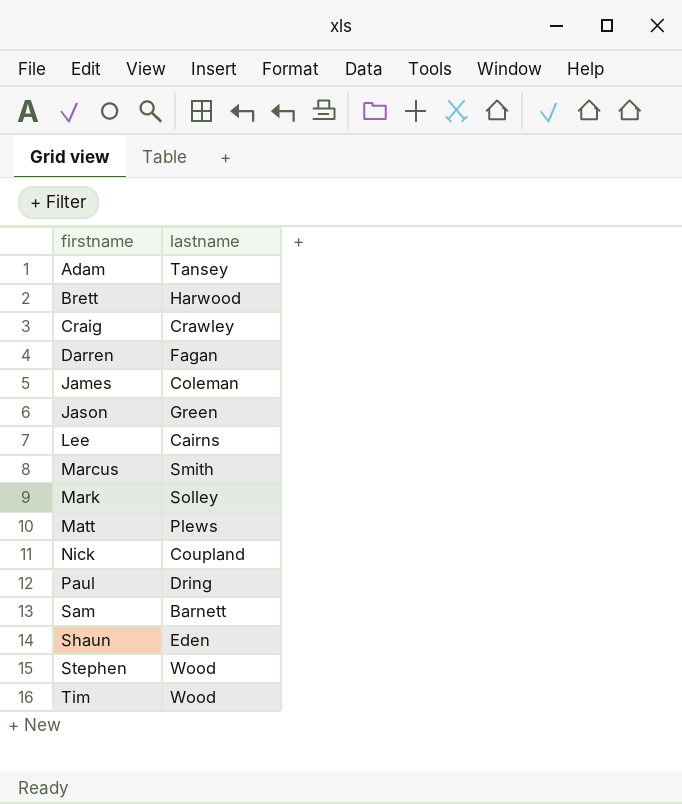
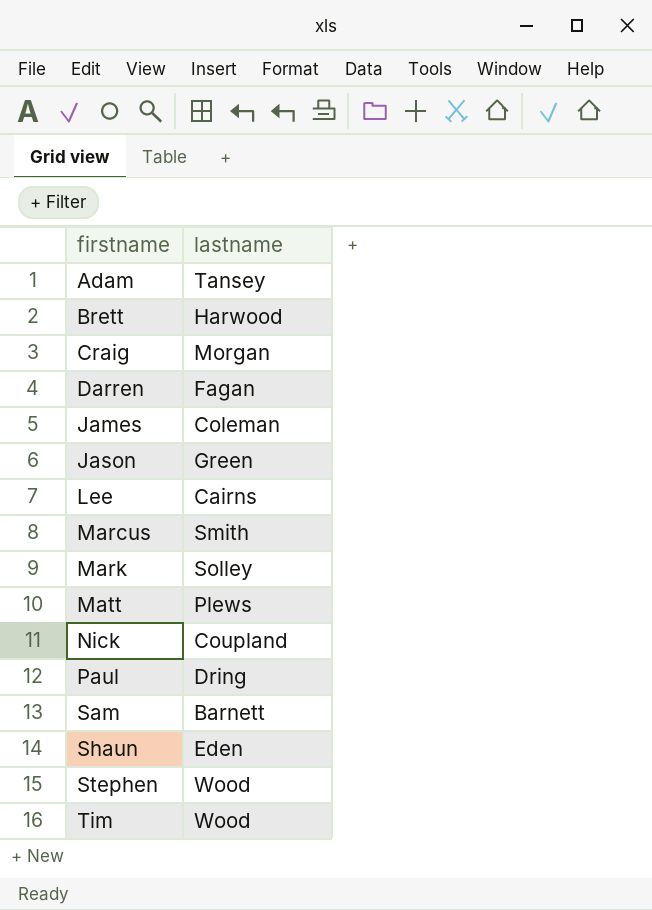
Craig | lastname: Crawley -> Morgan

